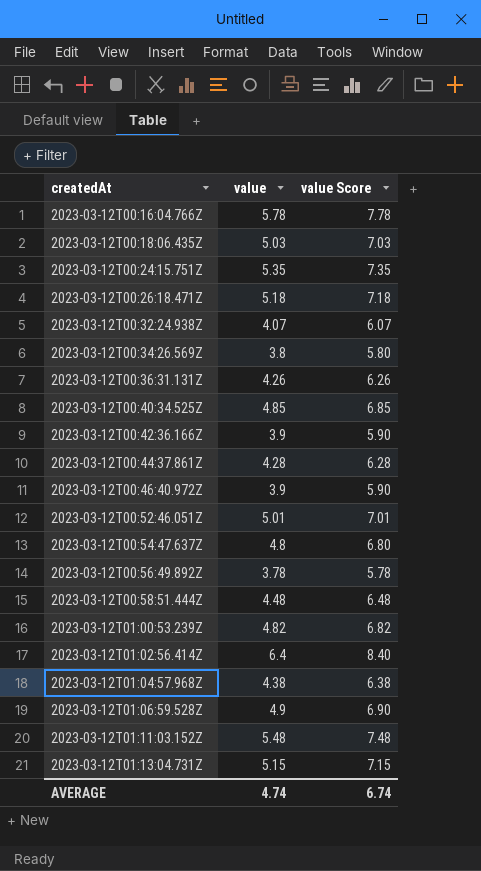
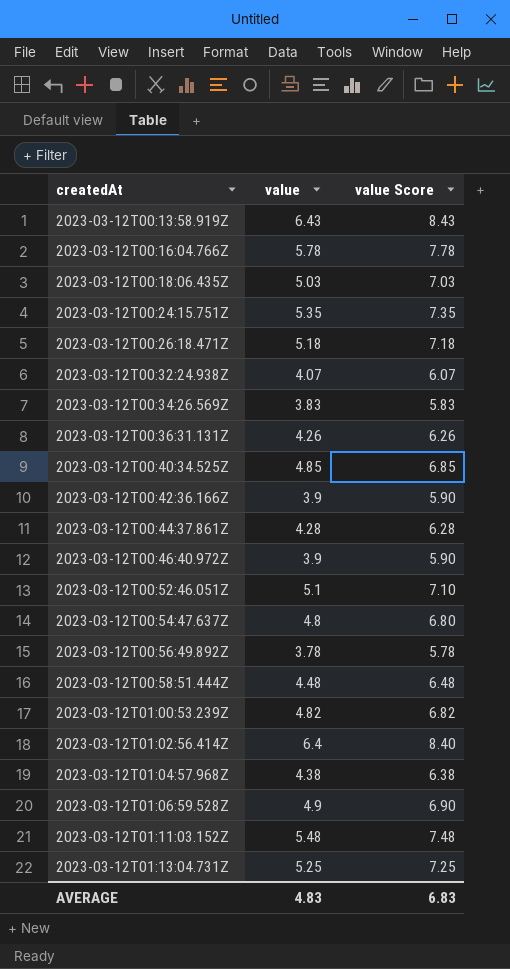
row 2023-03-12T00:13:58.919Z: none -> 6.43 | 8.43
2023-03-12T00:34:26.569Z | value: 3.8 -> 3.83
2023-03-12T00:34:26.569Z | value Score: 5.80 -> 5.83
2023-03-12T00:52:46.051Z | value: 5.01 -> 5.1
2023-03-12T00:52:46.051Z | value Score: 7.01 -> 7.10
2023-03-12T01:13:04.731Z | value: 5.15 -> 5.25
2023-03-12T01:13:04.731Z | value Score: 7.15 -> 7.25
AVERAGE | value: 4.74 -> 4.83
AVERAGE | value Score: 6.74 -> 6.83

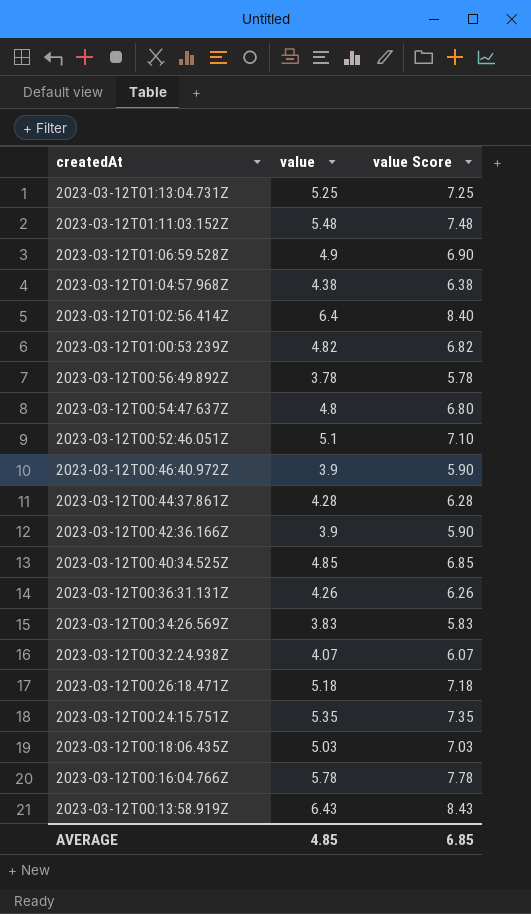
row order: createdAt ascending -> createdAt descending
row 2023-03-12T00:58:51.444Z: 4.48 | 6.48 -> none
AVERAGE | value: 4.83 -> 4.85
AVERAGE | value Score: 6.83 -> 6.85

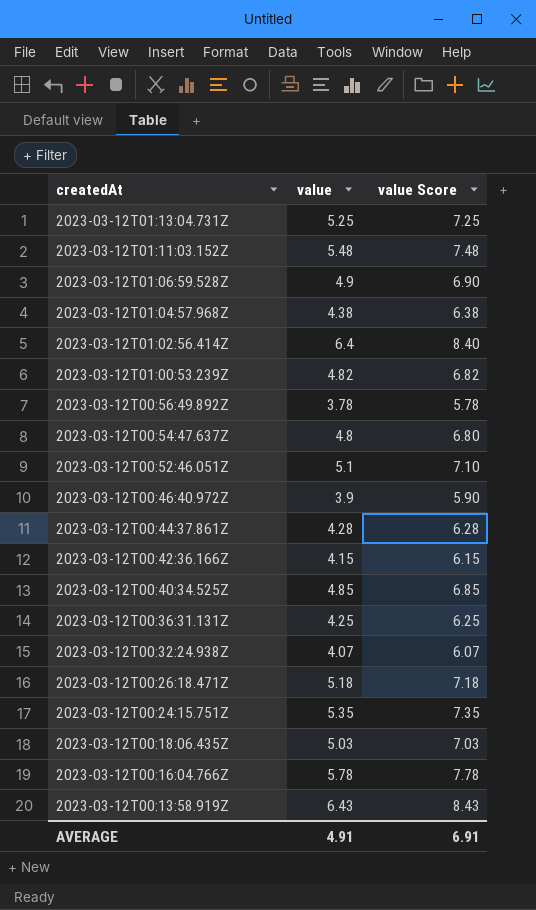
row 2023-03-12T00:34:26.569Z: 3.83 | 5.83 -> none
2023-03-12T00:42:36.166Z | value: 3.9 -> 4.15
2023-03-12T00:42:36.166Z | value Score: 5.90 -> 6.15
2023-03-12T00:36:31.131Z | value: 4.26 -> 4.25
2023-03-12T00:36:31.131Z | value Score: 6.26 -> 6.25
AVERAGE | value: 4.85 -> 4.91
AVERAGE | value Score: 6.85 -> 6.91

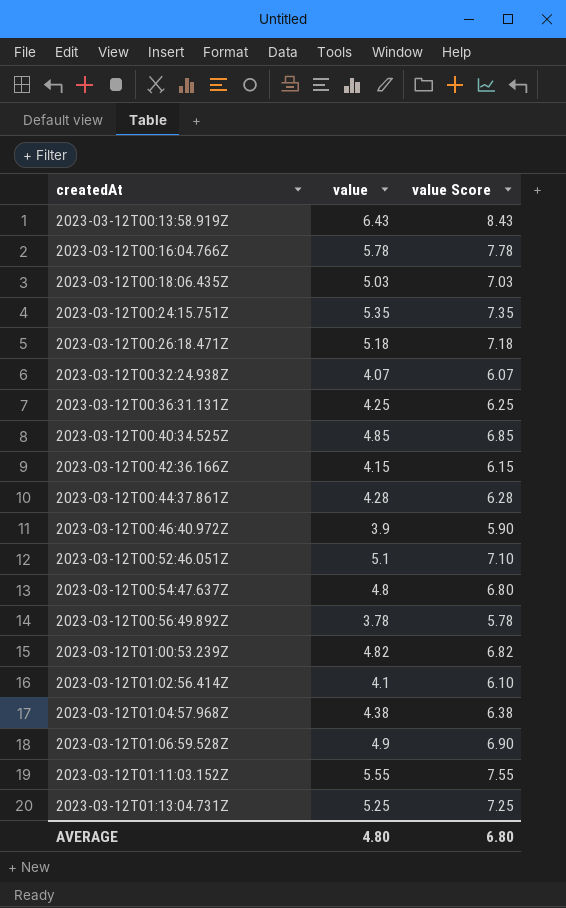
row order: createdAt descending -> createdAt ascending
2023-03-12T01:02:56.414Z | value: 6.4 -> 4.1
2023-03-12T01:02:56.414Z | value Score: 8.40 -> 6.10
2023-03-12T01:11:03.152Z | value: 5.48 -> 5.55
2023-03-12T01:11:03.152Z | value Score: 7.48 -> 7.55
AVERAGE | value: 4.91 -> 4.80
AVERAGE | value Score: 6.91 -> 6.80

